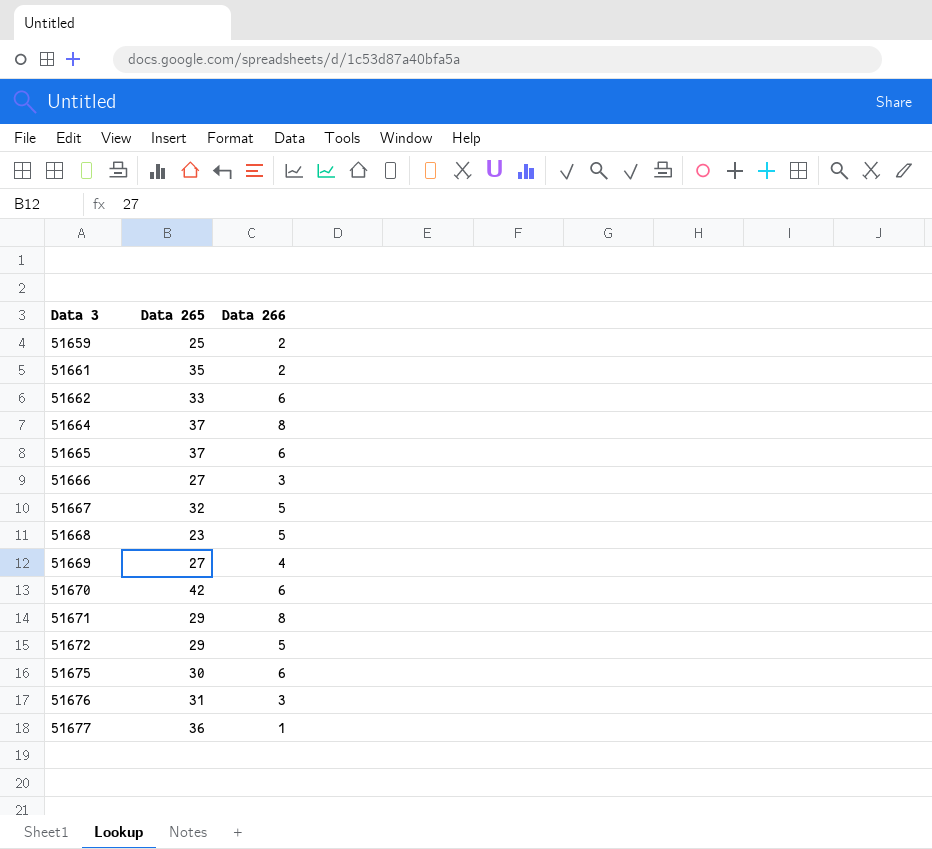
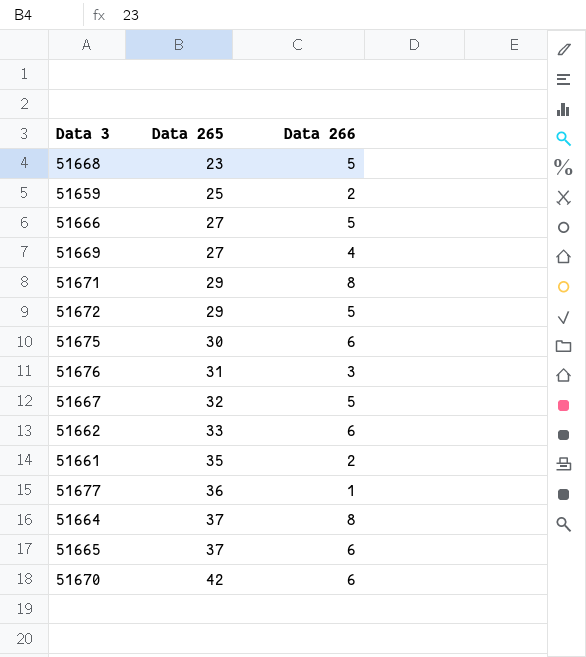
row order: Data 3 ascending -> Data 265 ascending
51666 | Data 266: 3 -> 5

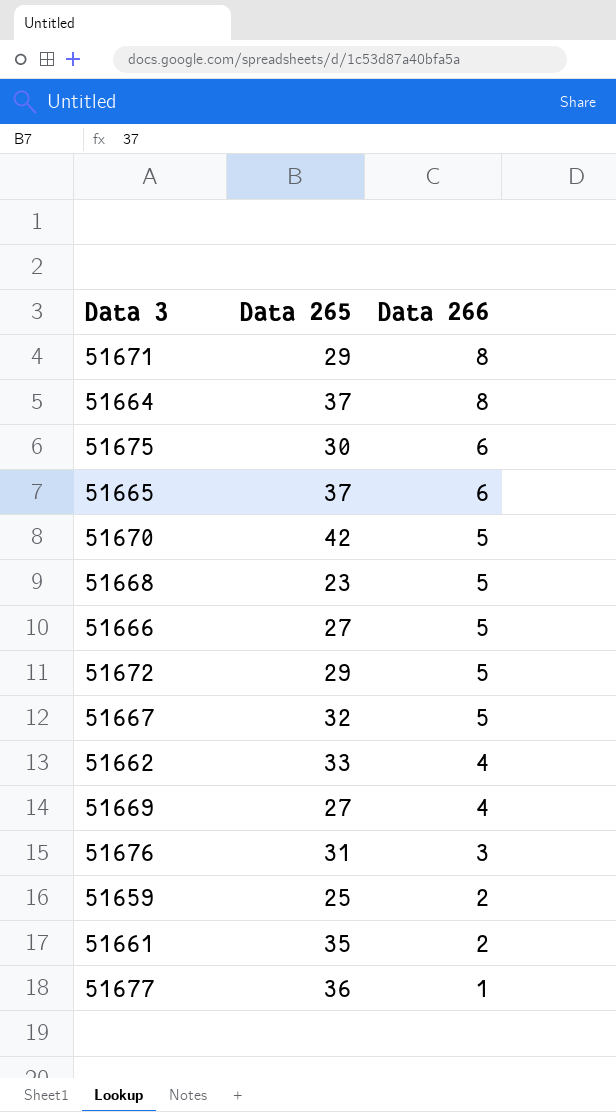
row order: Data 265 ascending -> Data 266 descending
51670 | Data 266: 6 -> 5
51662 | Data 266: 6 -> 4

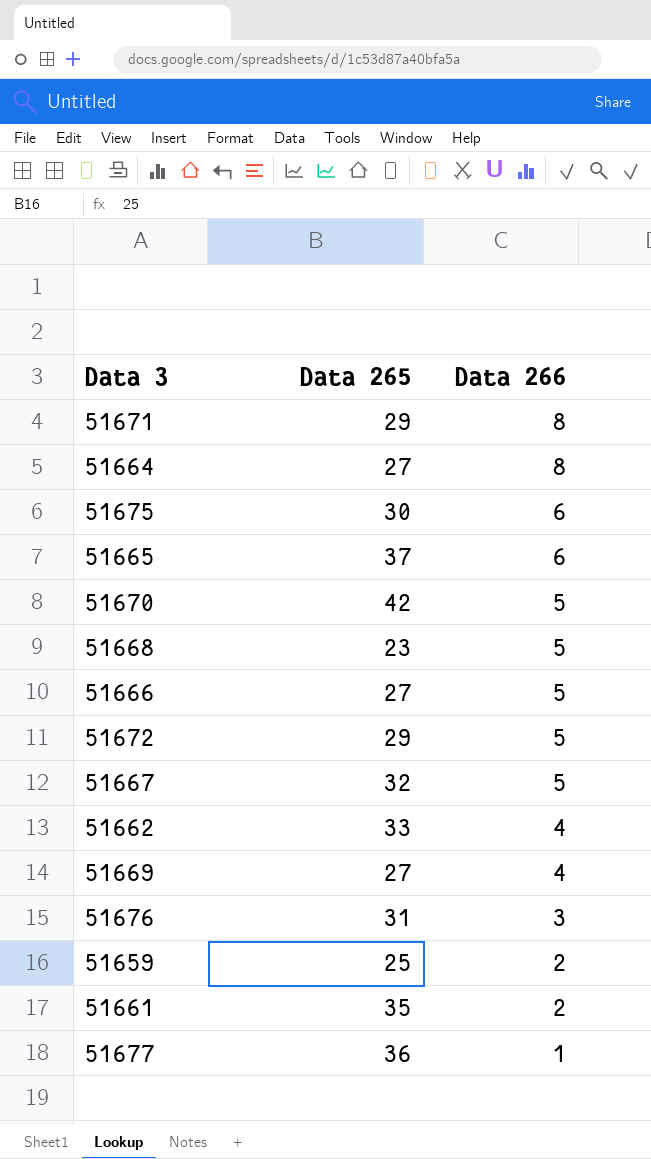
51664 | Data 265: 37 -> 27

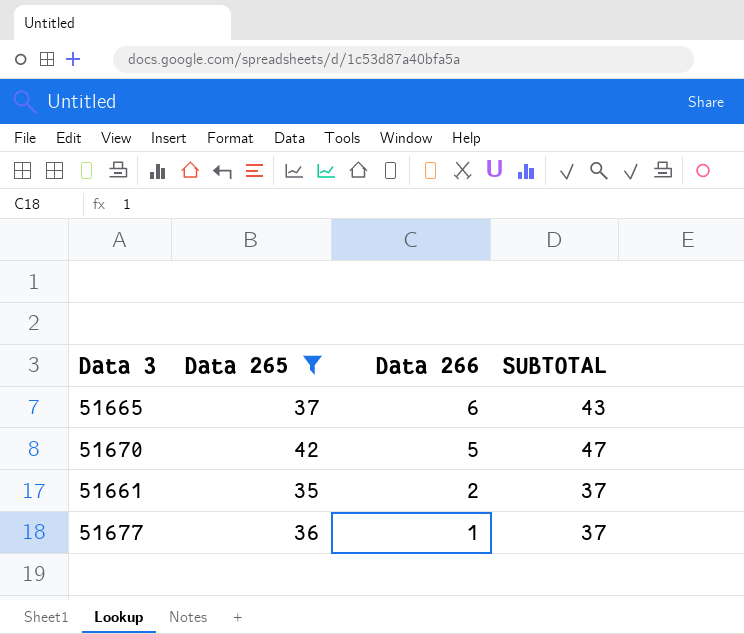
filter: none -> Data 265 >= 35
column SUBTOTAL | formula: none -> [Data 265] + [Data 266]

